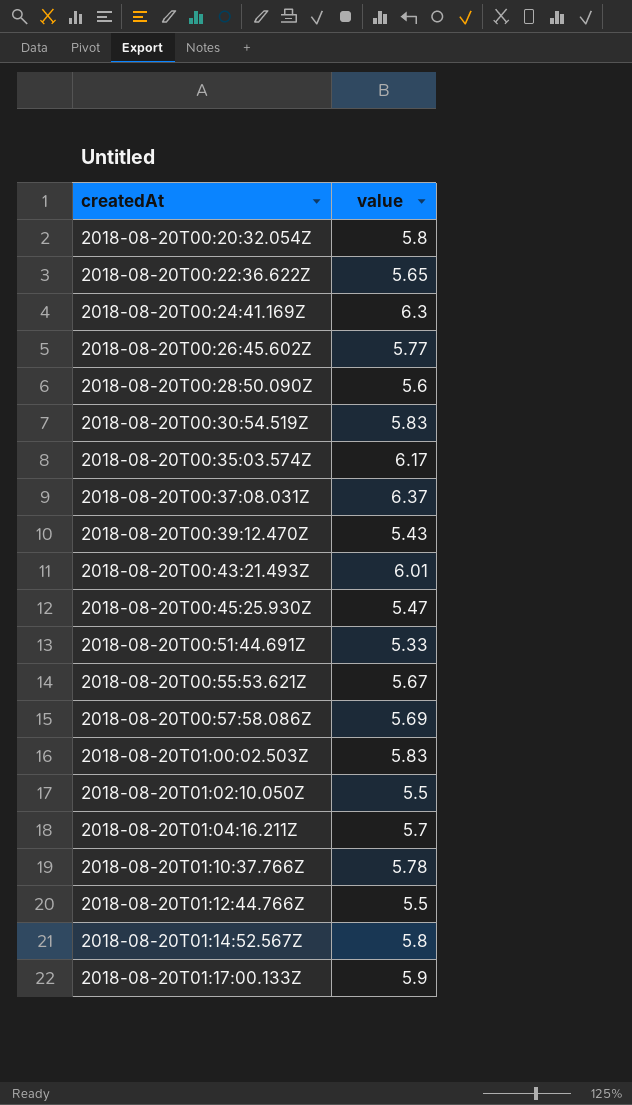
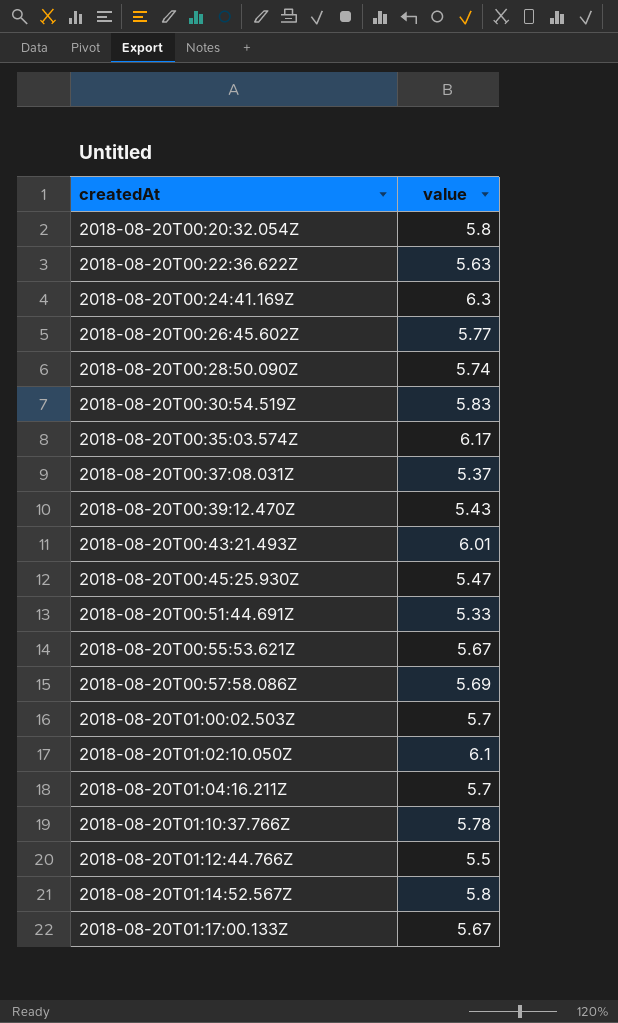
2018-08-20T00:22:36.622Z | value: 5.65 -> 5.63
2018-08-20T00:28:50.090Z | value: 5.6 -> 5.74
2018-08-20T00:37:08.031Z | value: 6.37 -> 5.37
2018-08-20T01:00:02.503Z | value: 5.83 -> 5.7
2018-08-20T01:02:10.050Z | value: 5.5 -> 6.1
2018-08-20T01:17:00.133Z | value: 5.9 -> 5.67

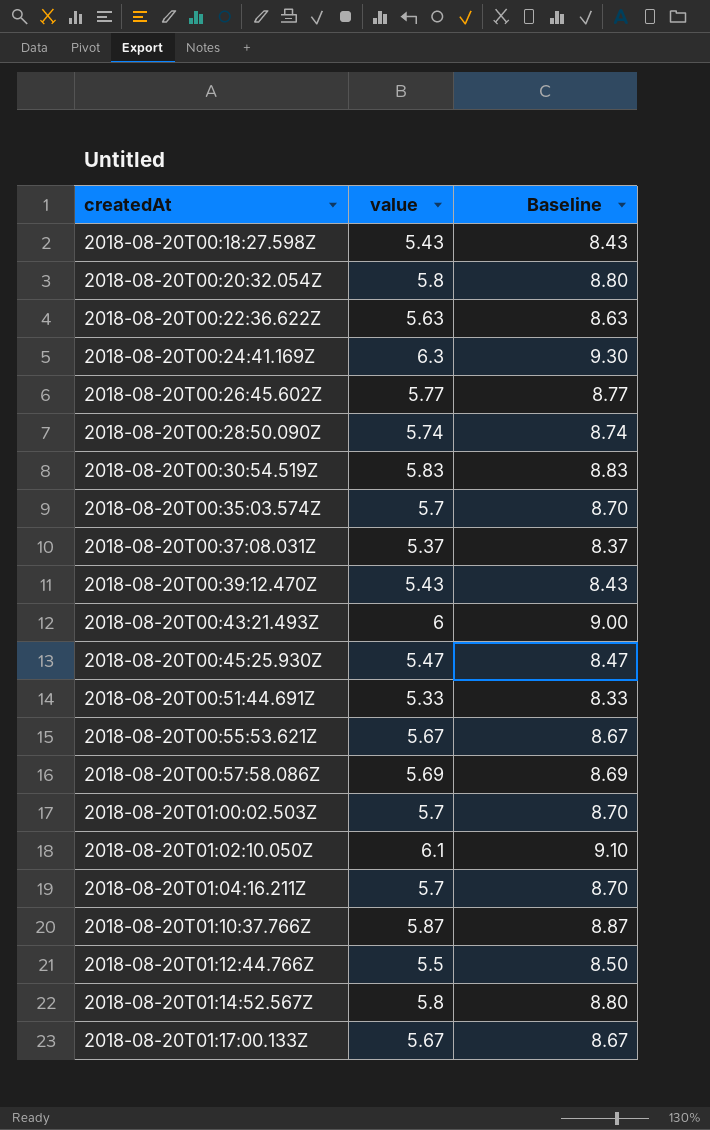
column Baseline | formula: none -> [value] + 3
row 2018-08-20T00:18:27.598Z: none -> 5.43 | 8.43
2018-08-20T00:35:03.574Z | value: 6.17 -> 5.7
2018-08-20T00:43:21.493Z | value: 6.01 -> 6
2018-08-20T01:10:37.766Z | value: 5.78 -> 5.87

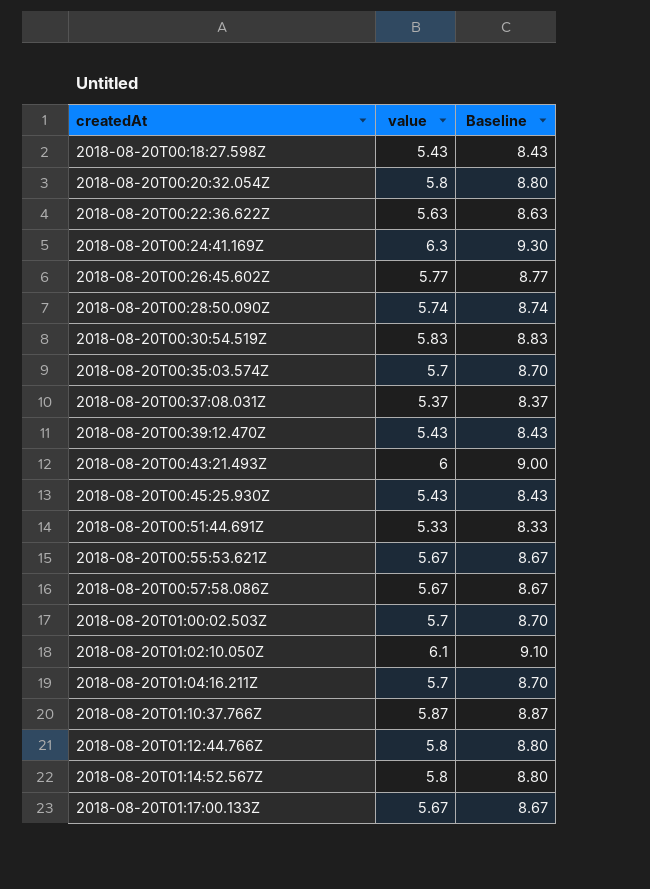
2018-08-20T00:45:25.930Z | value: 5.47 -> 5.43
2018-08-20T00:45:25.930Z | Baseline: 8.47 -> 8.43
2018-08-20T00:57:58.086Z | value: 5.69 -> 5.67
2018-08-20T00:57:58.086Z | Baseline: 8.69 -> 8.67
2018-08-20T01:12:44.766Z | value: 5.5 -> 5.8
2018-08-20T01:12:44.766Z | Baseline: 8.50 -> 8.80

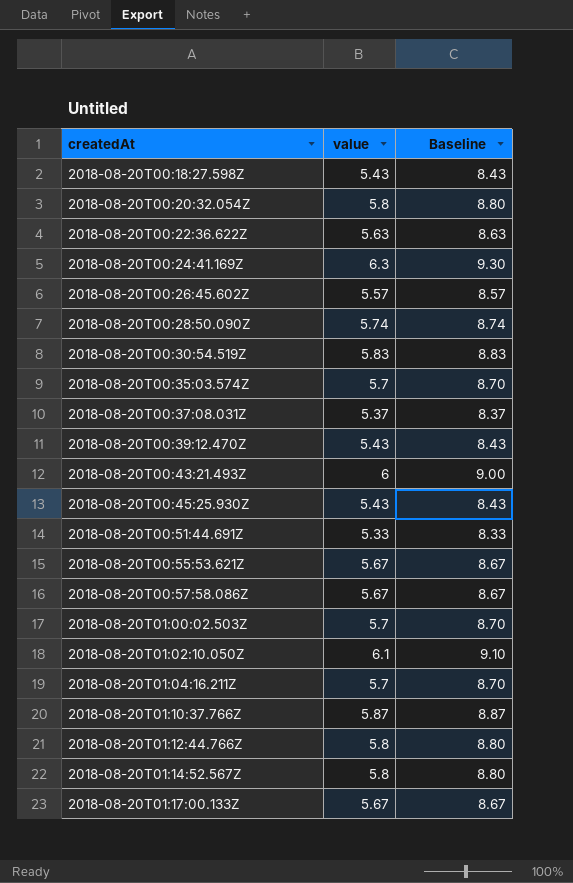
2018-08-20T00:26:45.602Z | value: 5.77 -> 5.57
2018-08-20T00:26:45.602Z | Baseline: 8.77 -> 8.57

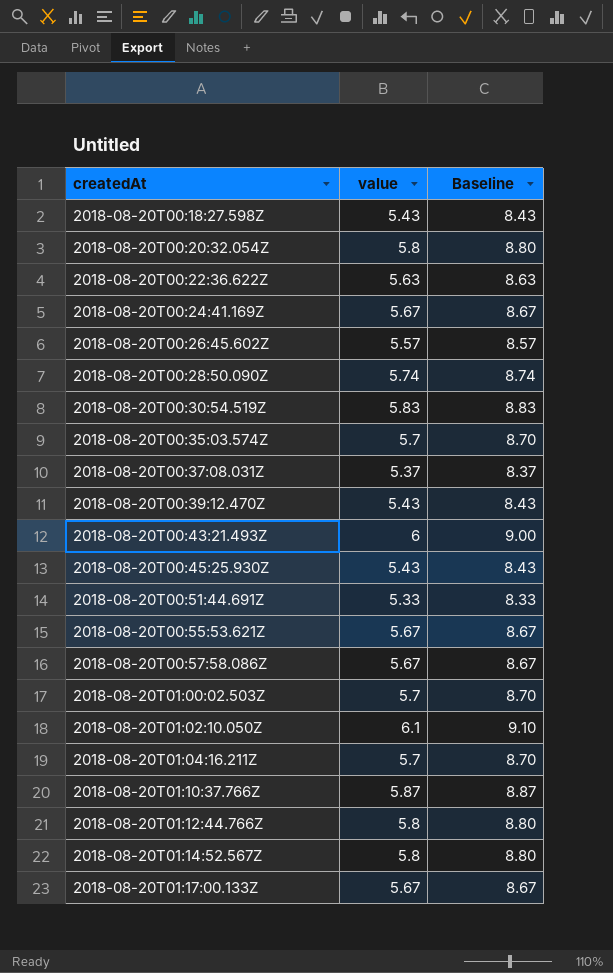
2018-08-20T00:24:41.169Z | value: 6.3 -> 5.67
2018-08-20T00:24:41.169Z | Baseline: 9.30 -> 8.67

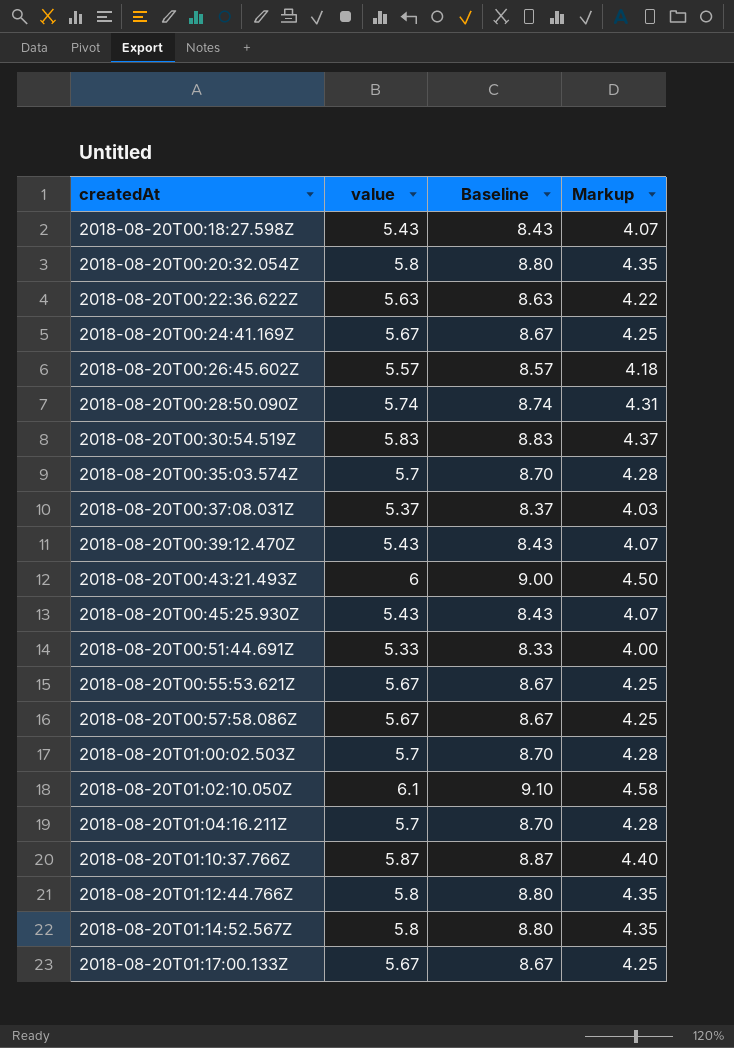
column Markup | formula: none -> [value] * 0.75

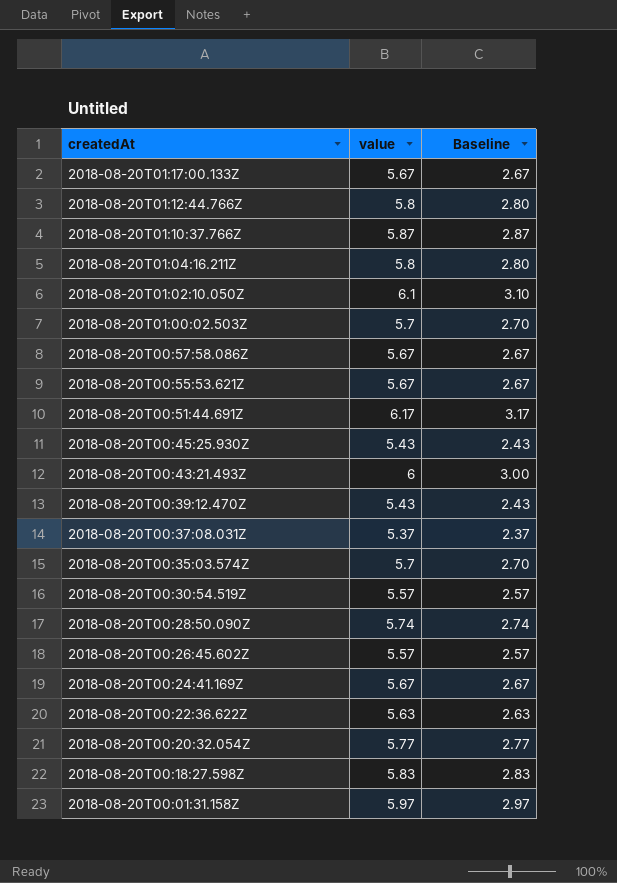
row order: createdAt ascending -> createdAt descending
column Markup | formula: [value] * 0.75 -> none
column Baseline | formula: [value] + 3 -> [value] - 3
row 2018-08-20T01:14:52.567Z: 5.8 | 8.80 | 4.35 -> none
2018-08-20T01:04:16.211Z | value: 5.7 -> 5.8
2018-08-20T00:51:44.691Z | value: 5.33 -> 6.17
2018-08-20T00:30:54.519Z | value: 5.83 -> 5.57
2018-08-20T00:20:32.054Z | value: 5.8 -> 5.77
2018-08-20T00:18:27.598Z | value: 5.43 -> 5.83
row 2018-08-20T00:01:31.158Z: none -> 5.97 | 2.97

